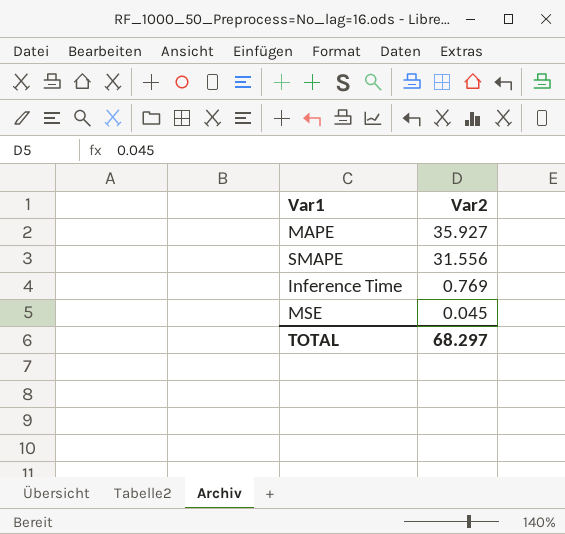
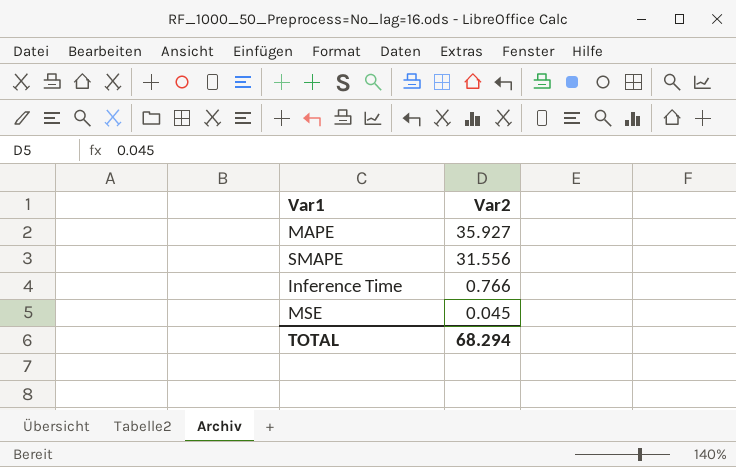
Inference Time | Var2: 0.769 -> 0.766
TOTAL | Var2: 68.297 -> 68.294

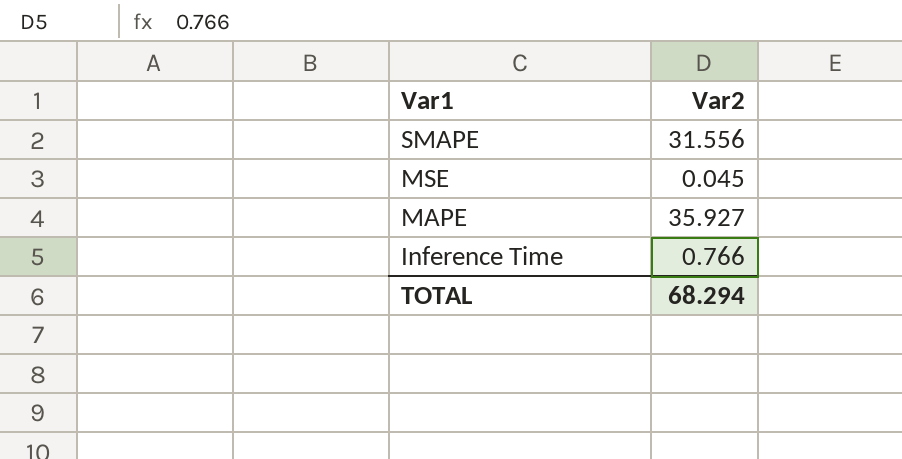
row order: Var2 descending -> Var1 descending

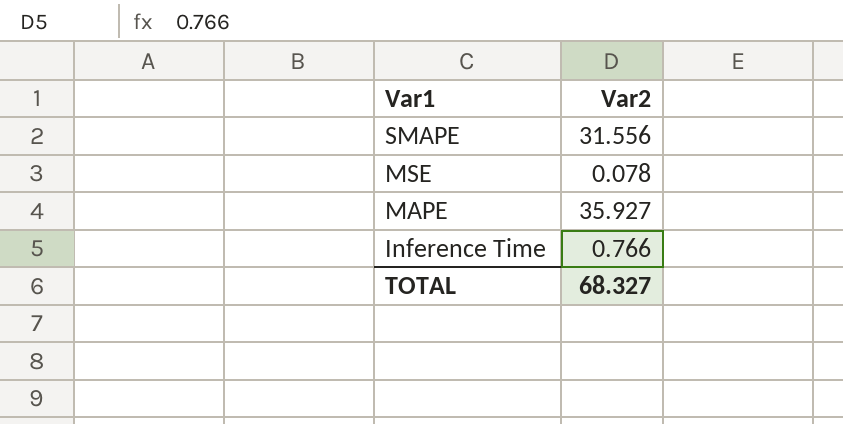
MSE | Var2: 0.045 -> 0.078
TOTAL | Var2: 68.294 -> 68.327

